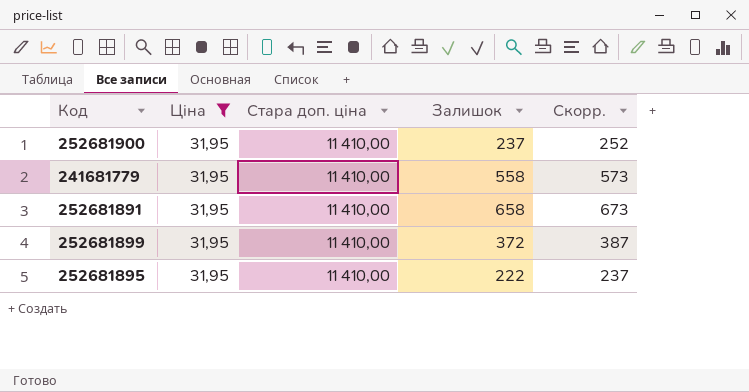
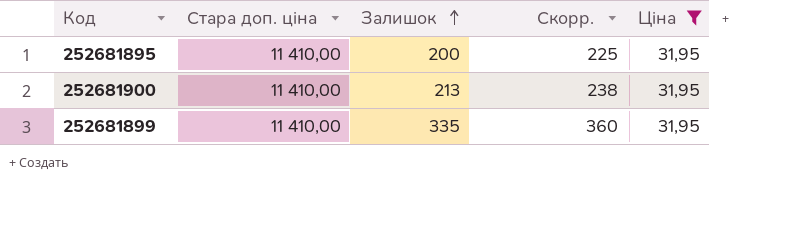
row order: none -> Залишок ascending
column Скорр. | formula: [Залишок] + 15 -> [Залишок] + 25
column Ціна | position: 2 -> 5
row 241681779: 31,95 | 11 410,00 | 558 | 573 -> none
row 252681891: 31,95 | 11 410,00 | 658 | 673 -> none
252681895 | Залишок: 222 -> 200
252681900 | Залишок: 237 -> 213
252681899 | Залишок: 372 -> 335

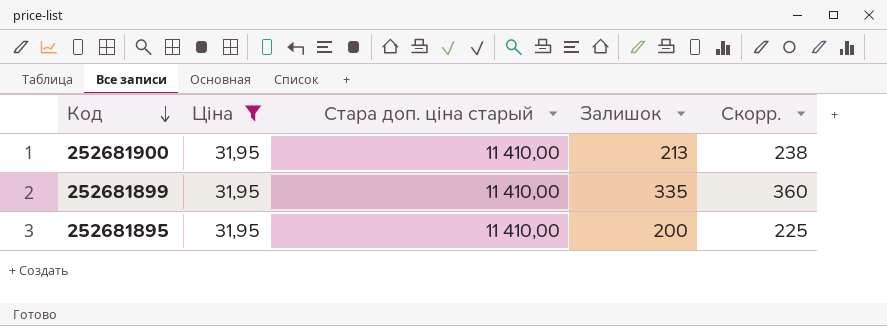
row order: Залишок ascending -> Код descending
column Ціна | position: 5 -> 2
column name: Стара доп. ціна -> Стара доп. ціна старый

